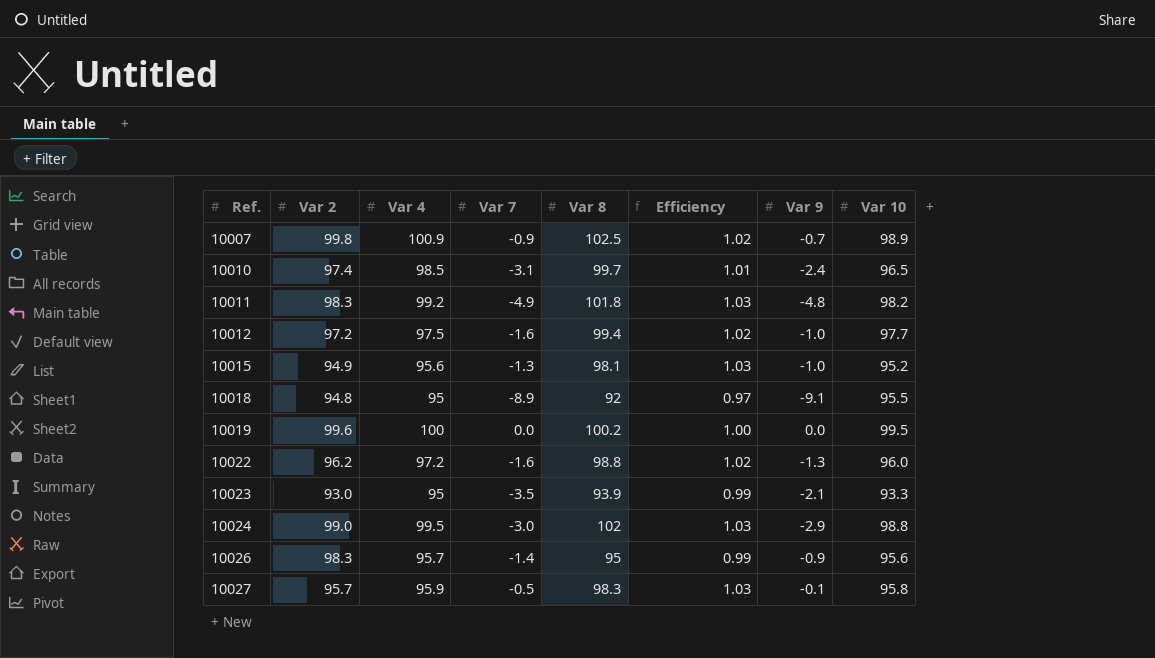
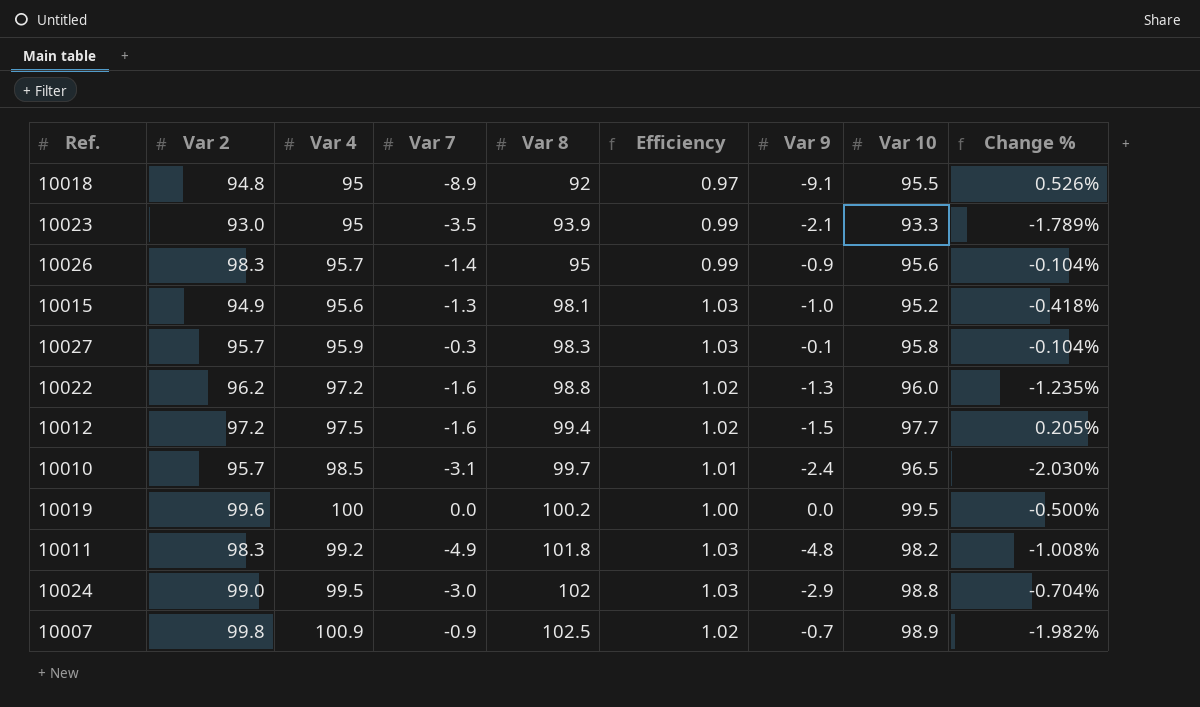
row order: Ref. ascending -> Var 8 ascending
column Change % | formula: none -> ([Var 10] - [Var 4]) / [Var 4]
10027 | Var 7: -0.5 -> -0.3
10012 | Var 9: -1.0 -> -1.5
10010 | Var 2: 97.4 -> 95.7

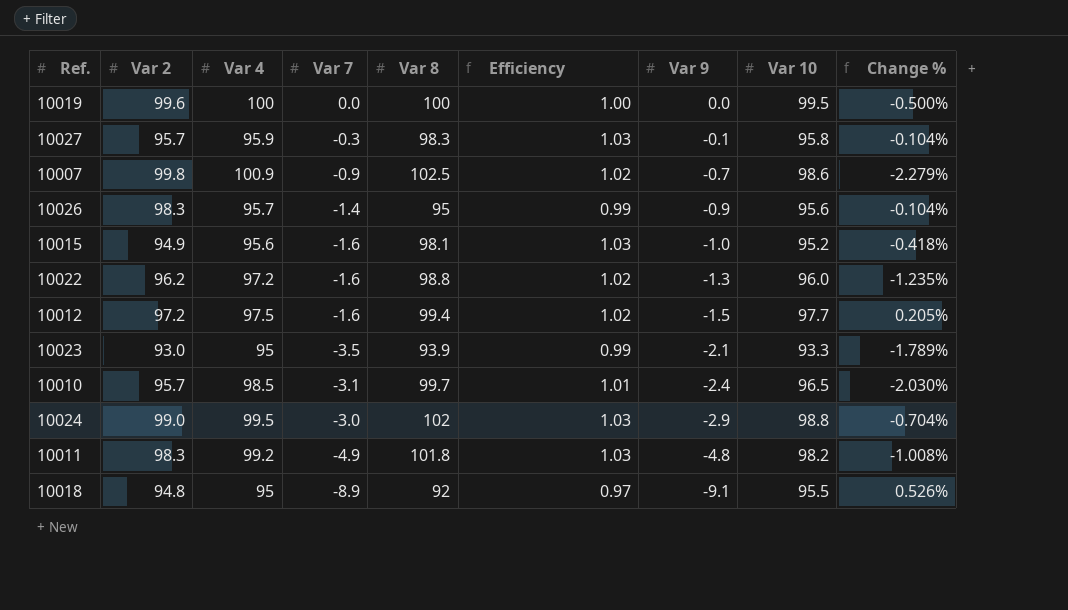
row order: Var 8 ascending -> Var 9 descending
10019 | Var 8: 100.2 -> 100
10007 | Var 10: 98.9 -> 98.6
10007 | Change %: -1.982% -> -2.279%
10015 | Var 7: -1.3 -> -1.6

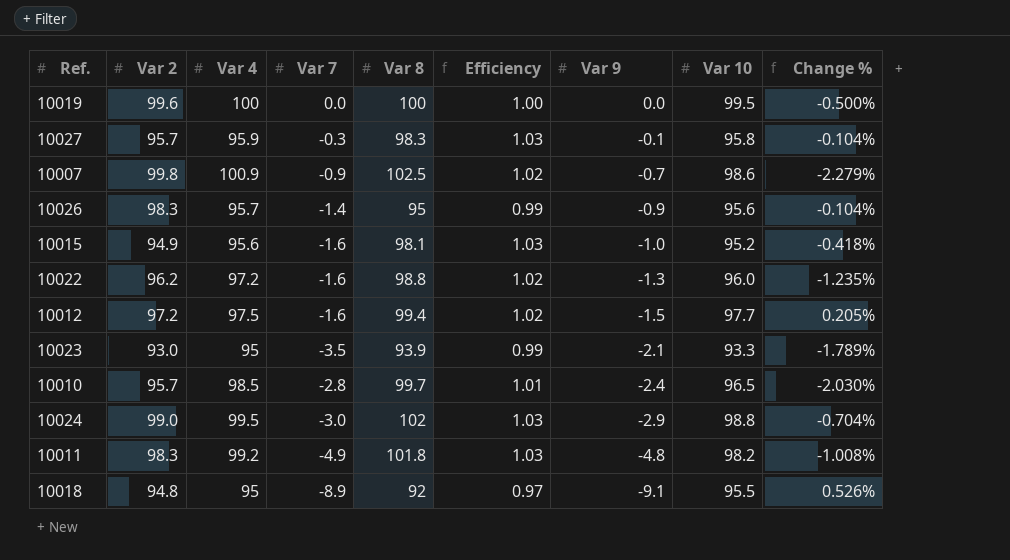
10010 | Var 7: -3.1 -> -2.8

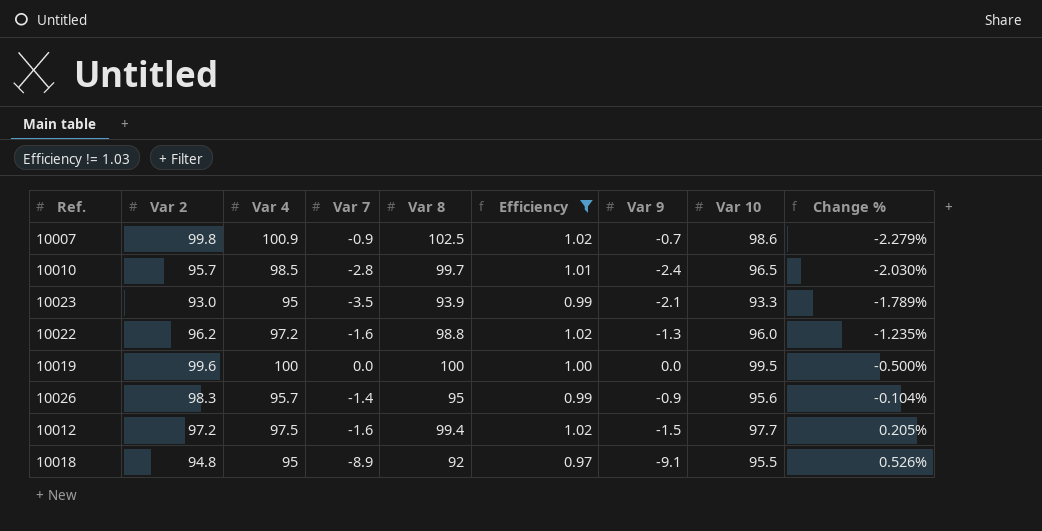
filter: none -> Efficiency != 1.03
row order: Var 9 descending -> Change % ascending

